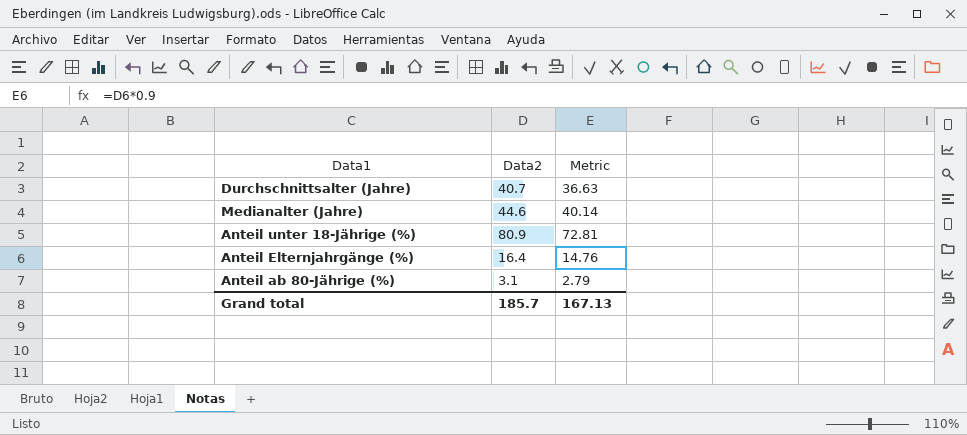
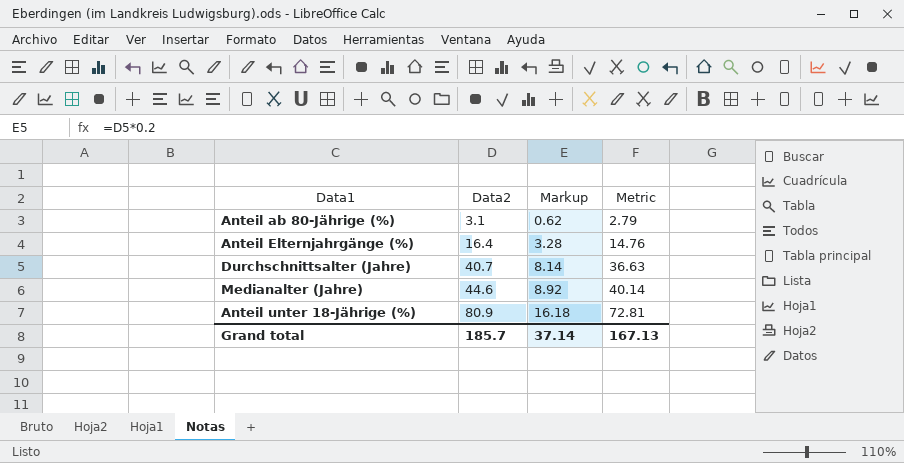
row order: none -> Data2 ascending
column Markup | formula: none -> [Data2] * 0.2

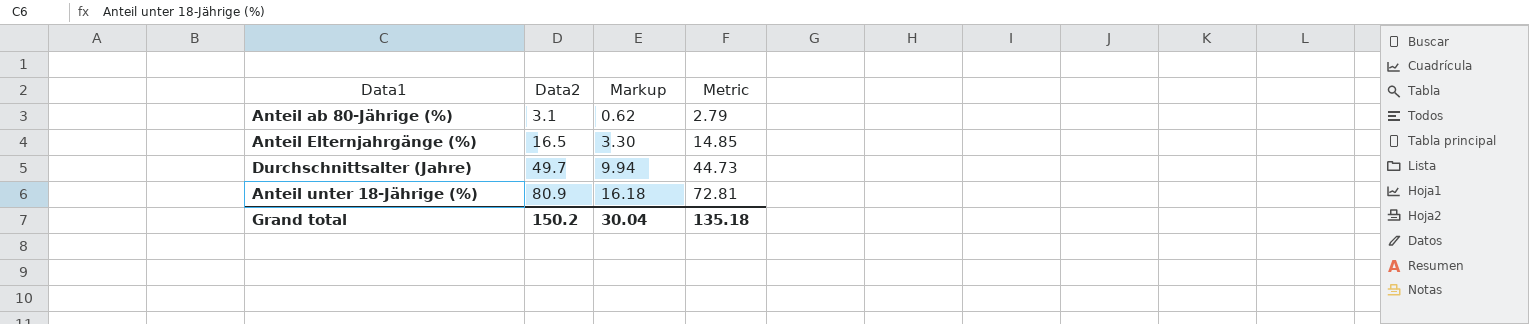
row Medianalter (Jahre): 44.6 | 8.92 | 40.14 -> none
Anteil Elternjahrgänge (%) | Data2: 16.4 -> 16.5
Anteil Elternjahrgänge (%) | Markup: 3.28 -> 3.30
Anteil Elternjahrgänge (%) | Metric: 14.76 -> 14.85
Durchschnittsalter (Jahre) | Data2: 40.7 -> 49.7
Durchschnittsalter (Jahre) | Markup: 8.14 -> 9.94
Durchschnittsalter (Jahre) | Metric: 36.63 -> 44.73
Grand total | Data2: 185.7 -> 150.2
Grand total | Markup: 37.14 -> 30.04
Grand total | Metric: 167.13 -> 135.18

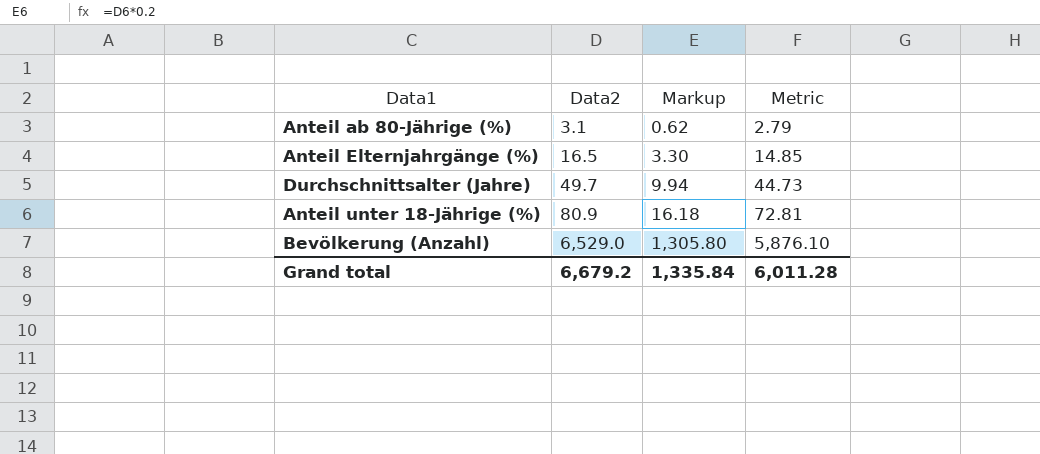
row Bevölkerung (Anzahl): none -> 6,529.0 | 1,305.80 | 5,876.10
Grand total | Data2: 150.2 -> 6,679.2
Grand total | Markup: 30.04 -> 1,335.84
Grand total | Metric: 135.18 -> 6,011.28

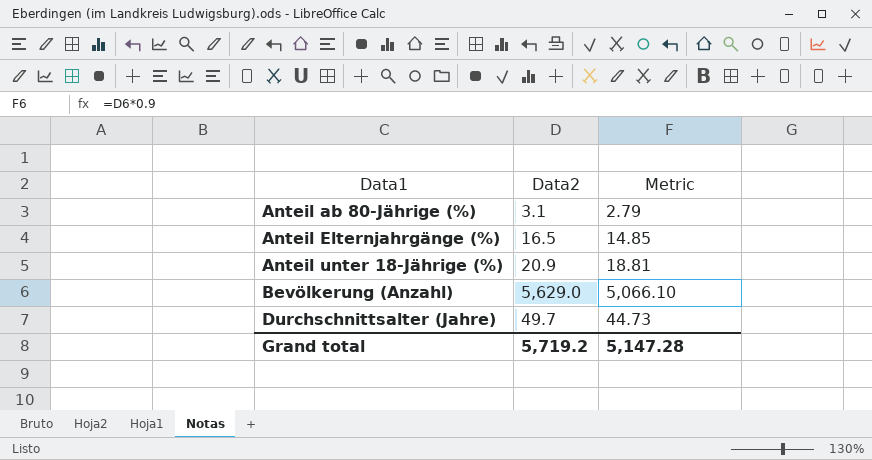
row order: Data2 ascending -> Data1 ascending
column Markup | formula: [Data2] * 0.2 -> none
Anteil unter 18-Jährige (%) | Data2: 80.9 -> 20.9
Anteil unter 18-Jährige (%) | Metric: 72.81 -> 18.81
Bevölkerung (Anzahl) | Data2: 6,529.0 -> 5,629.0
Bevölkerung (Anzahl) | Metric: 5,876.10 -> 5,066.10
Grand total | Data2: 6,679.2 -> 5,719.2
Grand total | Metric: 6,011.28 -> 5,147.28

